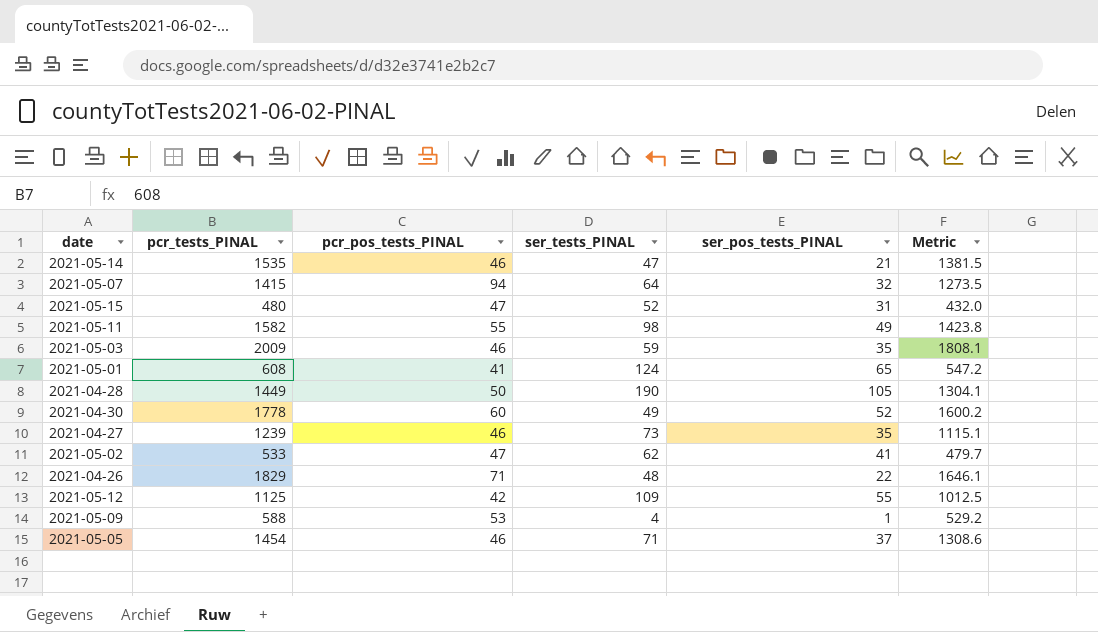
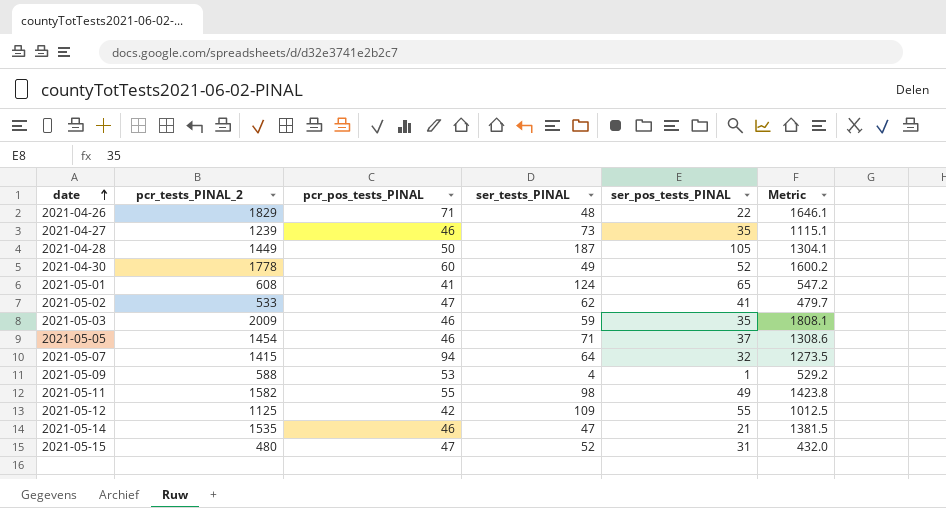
row order: none -> date ascending
column name: pcr_tests_PINAL -> pcr_tests_PINAL_2
2021-04-28 | ser_tests_PINAL: 190 -> 187

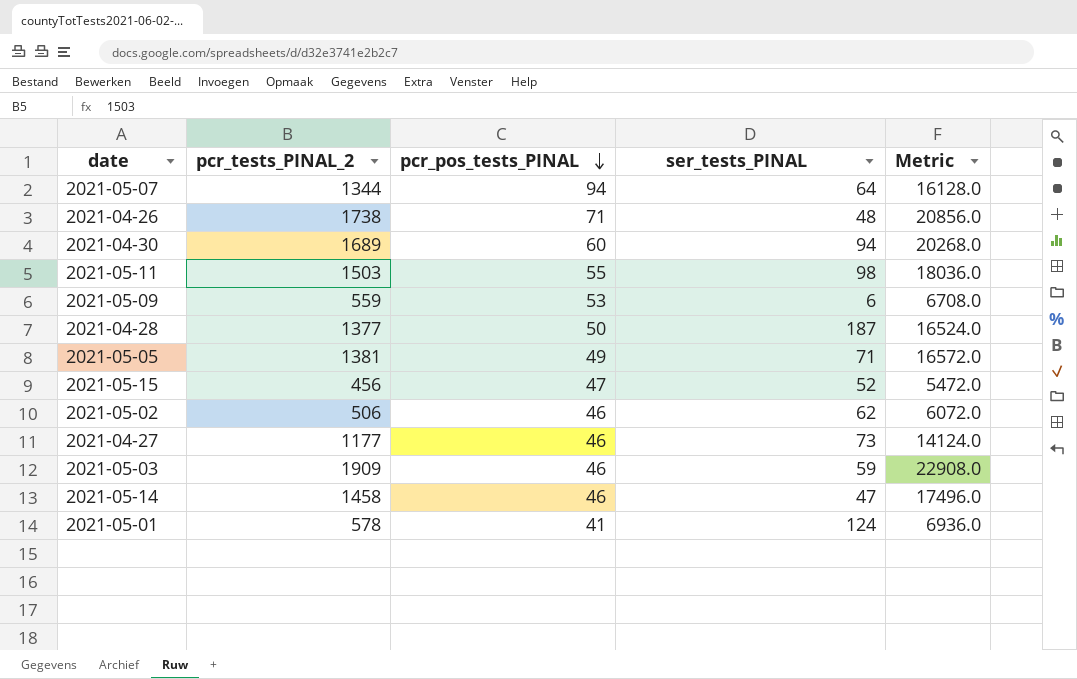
row order: date ascending -> pcr_pos_tests_PINAL descending
column ser_pos_tests_PINAL | position: 5 -> none
column Metric | formula: [pcr_tests_PINAL_2] * 0.9 -> [pcr_tests_PINAL_2] * 12
row 2021-05-12: 1125 | 42 | 109 | 55 | 1012.5 -> none
2021-05-07 | pcr_tests_PINAL_2: 1415 -> 1344
2021-04-26 | pcr_tests_PINAL_2: 1829 -> 1738
2021-04-30 | pcr_tests_PINAL_2: 1778 -> 1689
2021-04-30 | ser_tests_PINAL: 49 -> 94
2021-05-11 | pcr_tests_PINAL_2: 1582 -> 1503
2021-05-09 | pcr_tests_PINAL_2: 588 -> 559
2021-05-09 | ser_tests_PINAL: 4 -> 6
2021-04-28 | pcr_tests_PINAL_2: 1449 -> 1377
2021-05-05 | pcr_tests_PINAL_2: 1454 -> 1381
2021-05-05 | pcr_pos_tests_PINAL: 46 -> 49
2021-05-15 | pcr_tests_PINAL_2: 480 -> 456
2021-05-02 | pcr_tests_PINAL_2: 533 -> 506
2021-05-02 | pcr_pos_tests_PINAL: 47 -> 46
2021-04-27 | pcr_tests_PINAL_2: 1239 -> 1177
2021-05-03 | pcr_tests_PINAL_2: 2009 -> 1909
2021-05-14 | pcr_tests_PINAL_2: 1535 -> 1458
2021-05-01 | pcr_tests_PINAL_2: 608 -> 578

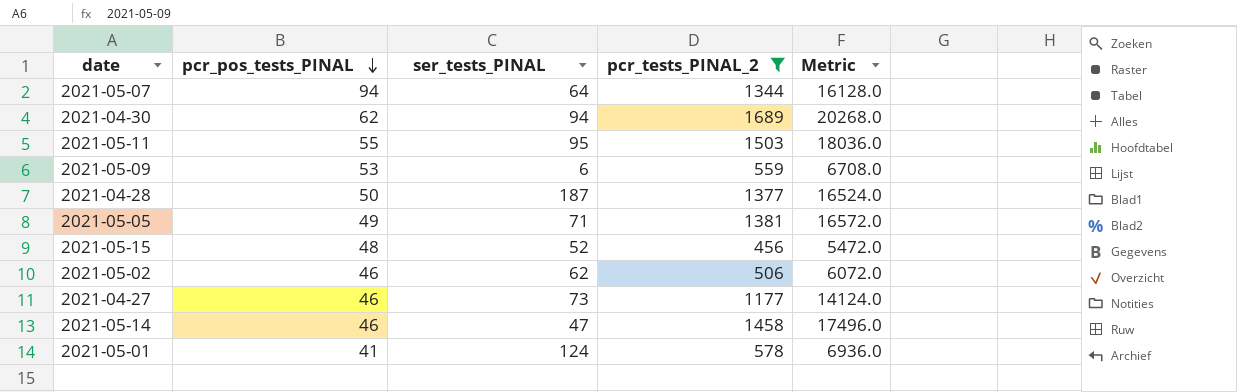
filter: none -> pcr_tests_PINAL_2 <= 1689
column pcr_tests_PINAL_2 | position: 2 -> 4
2021-04-30 | pcr_pos_tests_PINAL: 60 -> 62
2021-05-11 | ser_tests_PINAL: 98 -> 95
2021-05-15 | pcr_pos_tests_PINAL: 47 -> 48

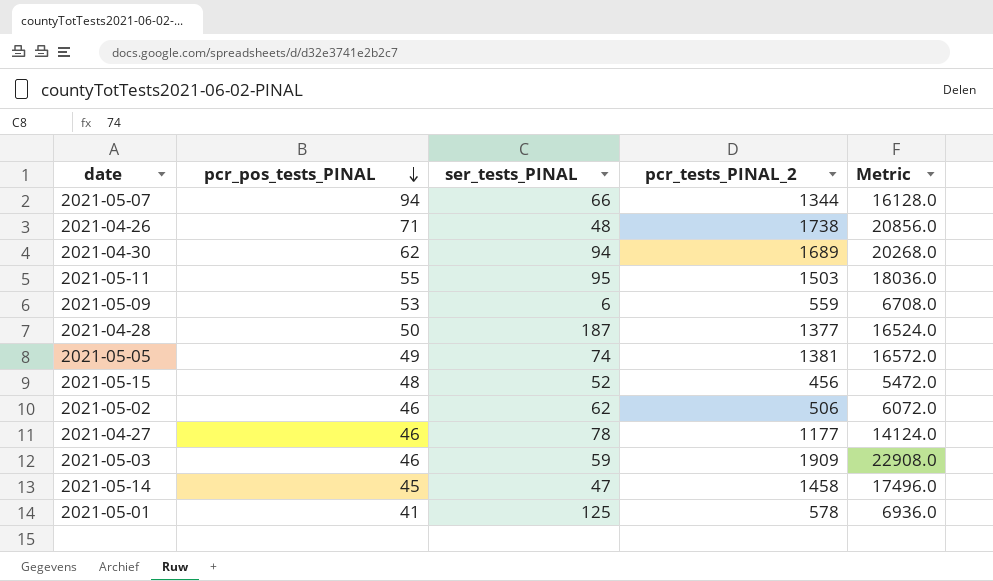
filter: pcr_tests_PINAL_2 <= 1689 -> none
2021-05-07 | ser_tests_PINAL: 64 -> 66
2021-05-05 | ser_tests_PINAL: 71 -> 74
2021-04-27 | ser_tests_PINAL: 73 -> 78
2021-05-14 | pcr_pos_tests_PINAL: 46 -> 45
2021-05-01 | ser_tests_PINAL: 124 -> 125

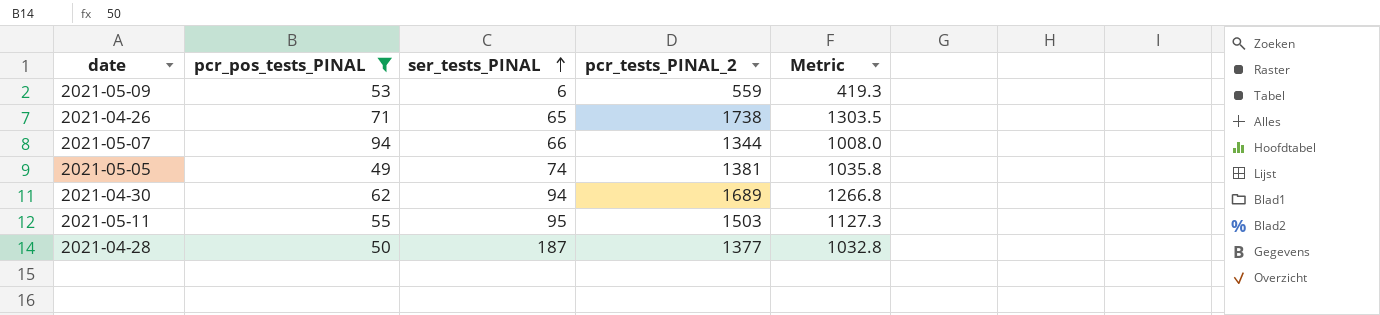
filter: none -> pcr_pos_tests_PINAL >= 49
row order: pcr_pos_tests_PINAL descending -> ser_tests_PINAL ascending
column Metric | formula: [pcr_tests_PINAL_2] * 12 -> [pcr_tests_PINAL_2] * 0.75
2021-04-26 | ser_tests_PINAL: 48 -> 65

